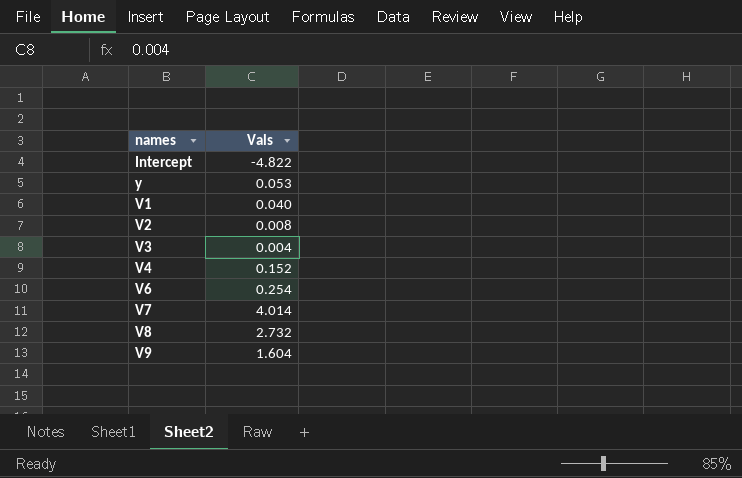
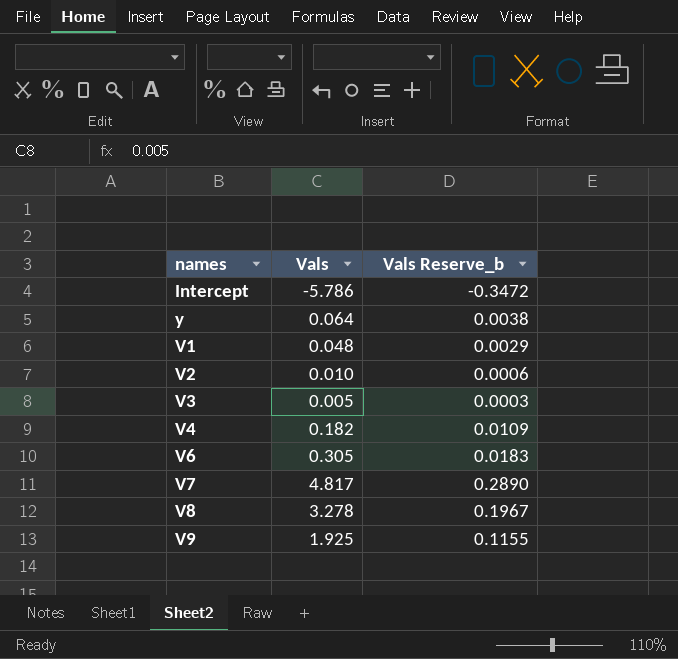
column Vals Reserve_b | formula: none -> [Vals] * 0.06
Intercept | Vals: -4.822 -> -5.786
y | Vals: 0.053 -> 0.064
V1 | Vals: 0.040 -> 0.048
V2 | Vals: 0.008 -> 0.010
V3 | Vals: 0.004 -> 0.005
V4 | Vals: 0.152 -> 0.182
V6 | Vals: 0.254 -> 0.305
V7 | Vals: 4.014 -> 4.817
V8 | Vals: 2.732 -> 3.278
V9 | Vals: 1.604 -> 1.925

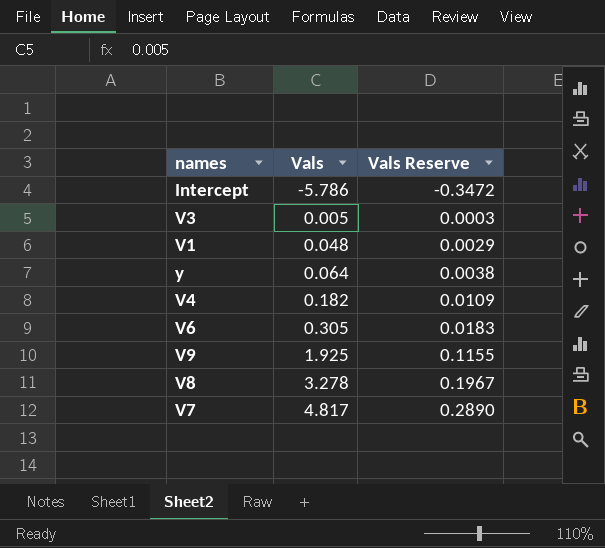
row order: none -> Vals ascending
column name: Vals Reserve_b -> Vals Reserve
row V2: 0.010 | 0.0006 -> none

